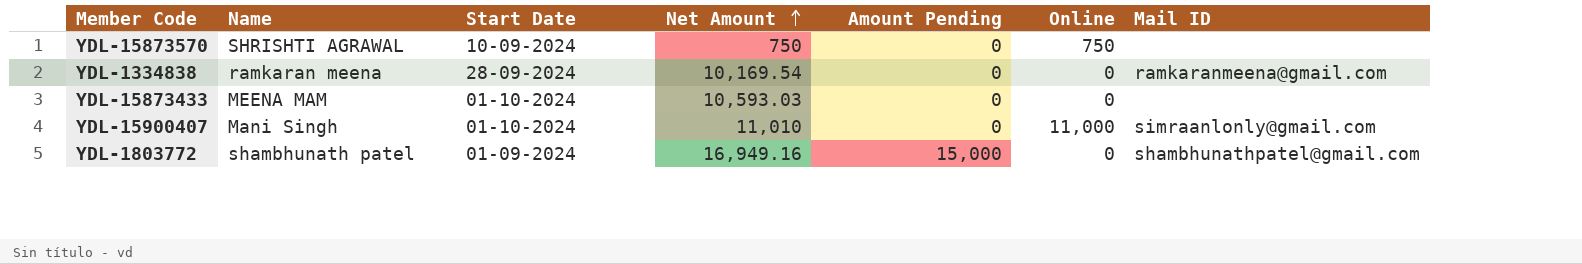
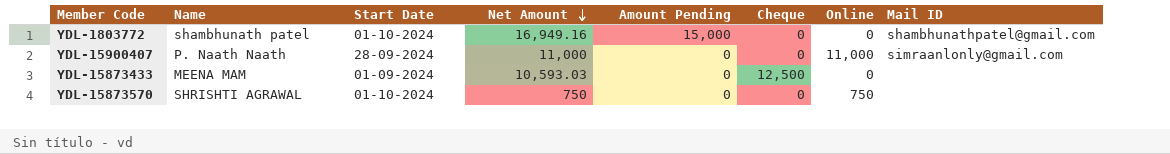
row order: Net Amount ascending -> Net Amount descending
column Cheque | position: none -> 6
row YDL-1334838: ramkaran meena | 28-09-2024 | 10,169.54 | 0 | 0 | ramkaranmeena@gmail.com -> none
YDL-1803772 | Start Date: 01-09-2024 -> 01-10-2024
YDL-15900407 | Name: Mani Singh -> P. Naath Naath
YDL-15900407 | Start Date: 01-10-2024 -> 28-09-2024
YDL-15900407 | Net Amount: 11,010 -> 11,000
YDL-15873433 | Start Date: 01-10-2024 -> 01-09-2024
YDL-15873570 | Start Date: 10-09-2024 -> 01-10-2024

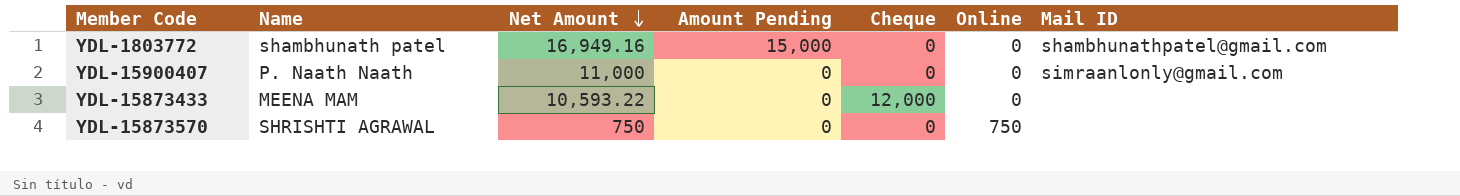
column Start Date | position: 3 -> none
YDL-15900407 | Online: 11,000 -> 0
YDL-15873433 | Net Amount: 10,593.03 -> 10,593.22
YDL-15873433 | Cheque: 12,500 -> 12,000

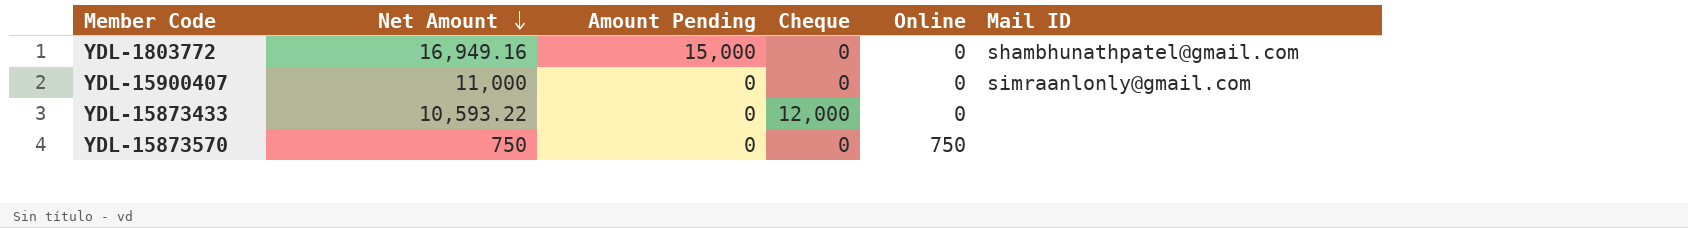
column Name | position: 2 -> none

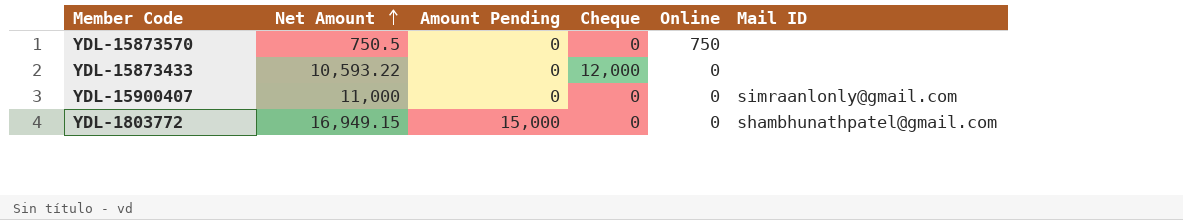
row order: Net Amount descending -> Net Amount ascending
YDL-15873570 | Net Amount: 750 -> 750.5
YDL-1803772 | Net Amount: 16,949.16 -> 16,949.15

